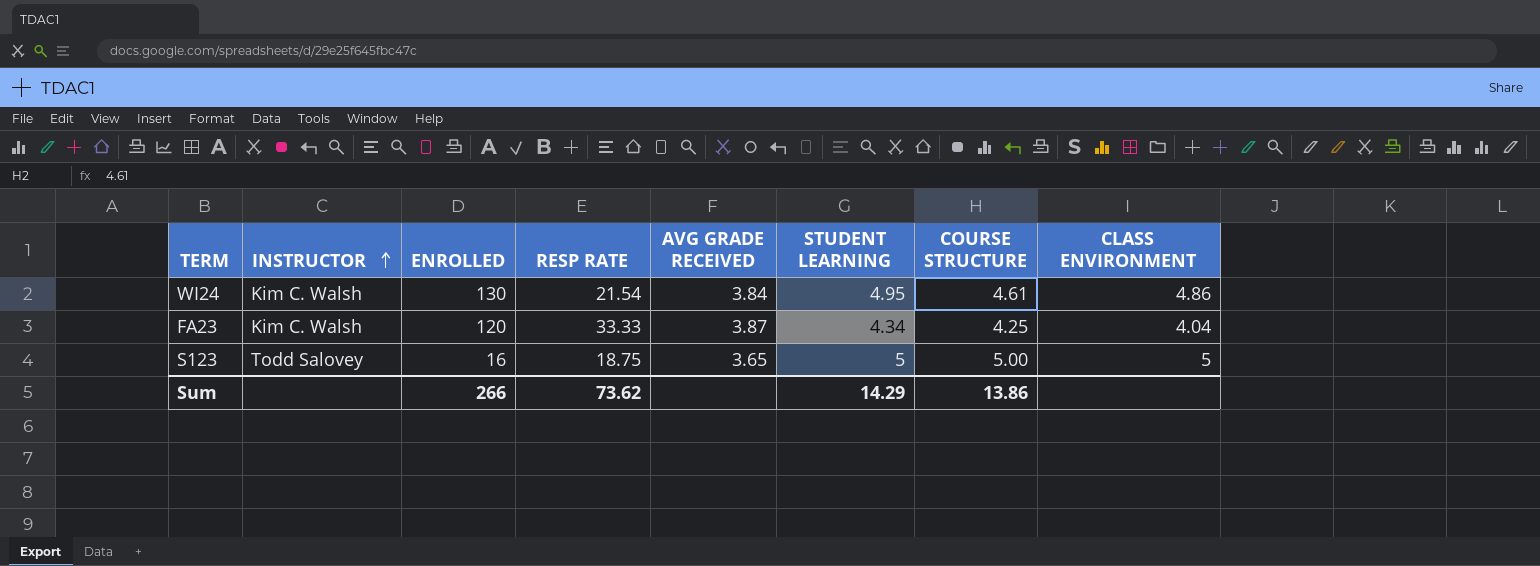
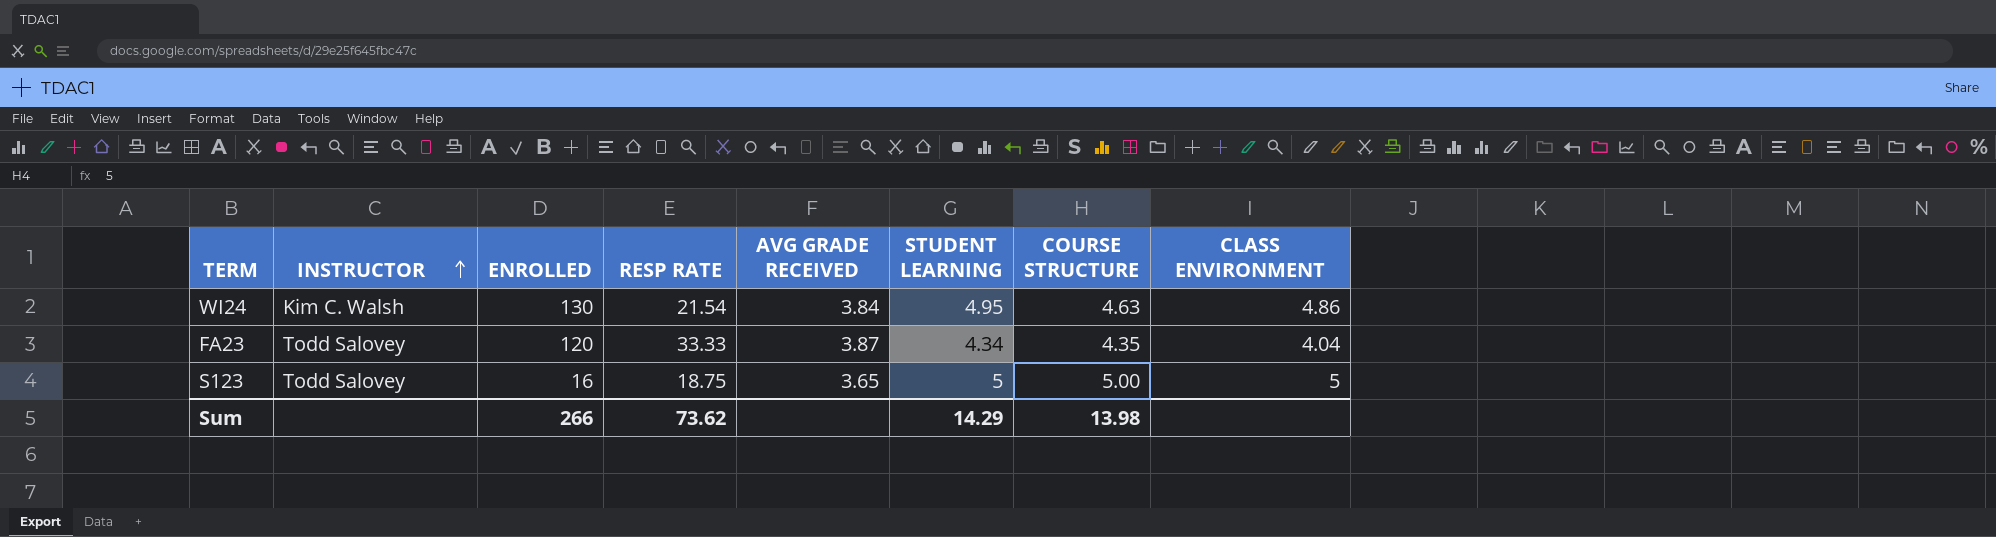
WI24 | COURSE STRUCTURE: 4.61 -> 4.63
FA23 | INSTRUCTOR: Kim C. Walsh -> Todd Salovey
FA23 | COURSE STRUCTURE: 4.25 -> 4.35
Sum | COURSE STRUCTURE: 13.86 -> 13.98

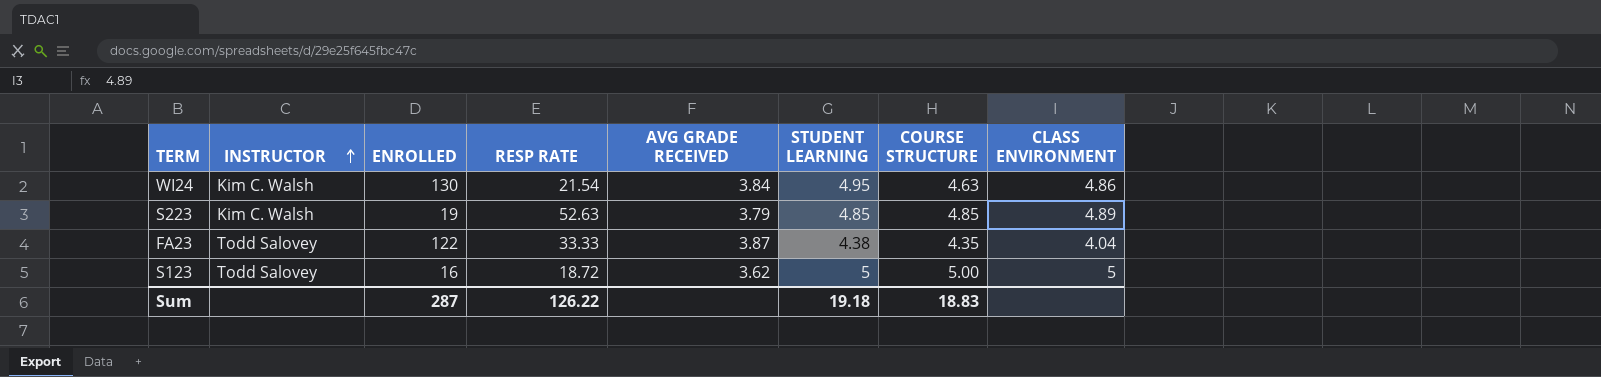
row S223: none -> Kim C. Walsh | 19 | 52.63 | 3.79 | 4.85 | 4.85 | 4.89
FA23 | ENROLLED: 120 -> 122
FA23 | STUDENT LEARNING: 4.34 -> 4.38
S123 | RESP RATE: 18.75 -> 18.72
S123 | AVG GRADE RECEIVED: 3.65 -> 3.62
Sum | ENROLLED: 266 -> 287
Sum | RESP RATE: 73.62 -> 126.22
Sum | STUDENT LEARNING: 14.29 -> 19.18
Sum | COURSE STRUCTURE: 13.98 -> 18.83

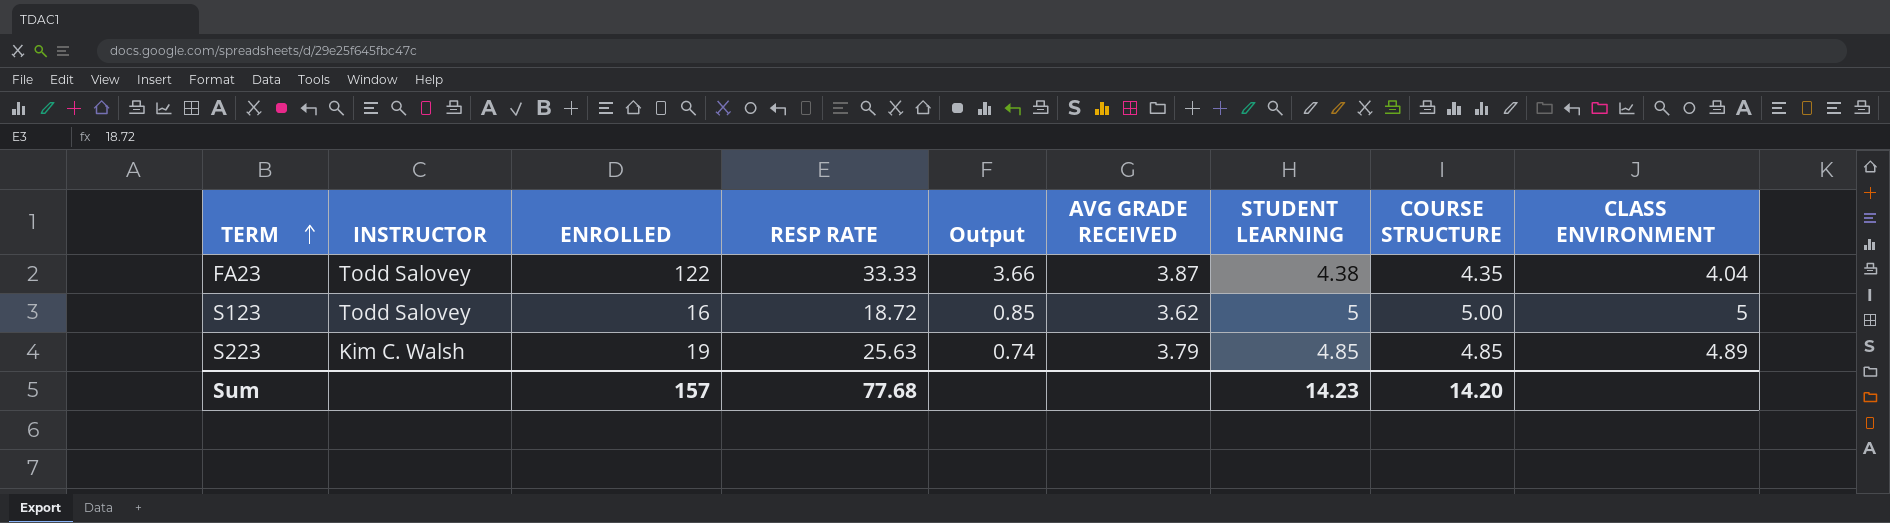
row order: INSTRUCTOR ascending -> TERM ascending
column Output | formula: none -> [ENROLLED] / [RESP RATE]
row WI24: Kim C. Walsh | 130 | 21.54 | 3.84 | 4.95 | 4.63 | 4.86 -> none
S223 | RESP RATE: 52.63 -> 25.63
Sum | ENROLLED: 287 -> 157
Sum | RESP RATE: 126.22 -> 77.68
Sum | STUDENT LEARNING: 19.18 -> 14.23
Sum | COURSE STRUCTURE: 18.83 -> 14.20

